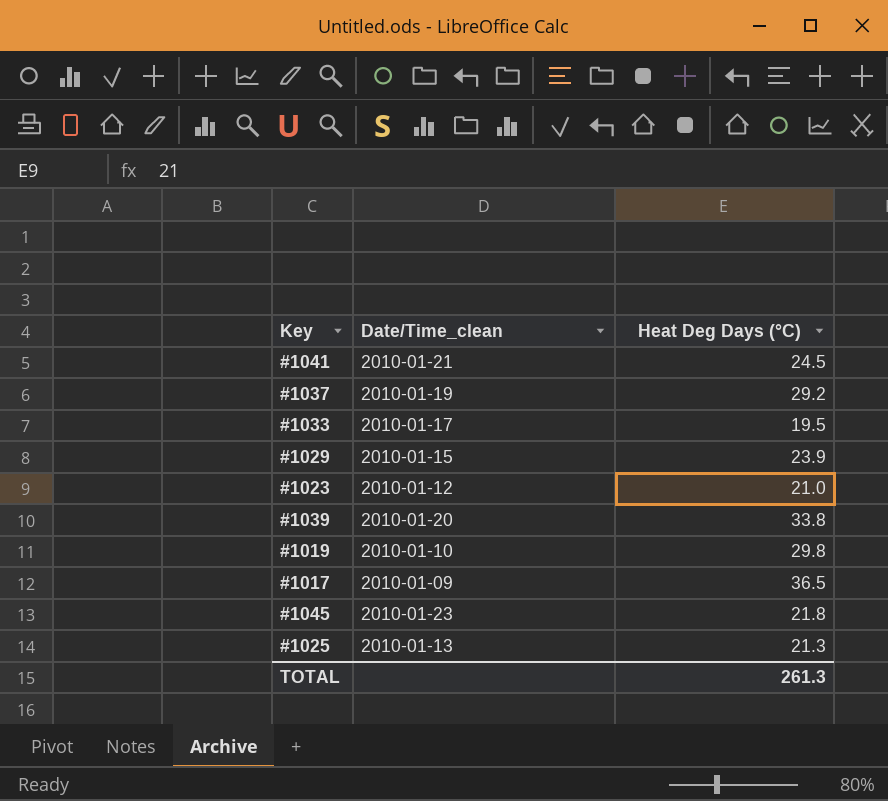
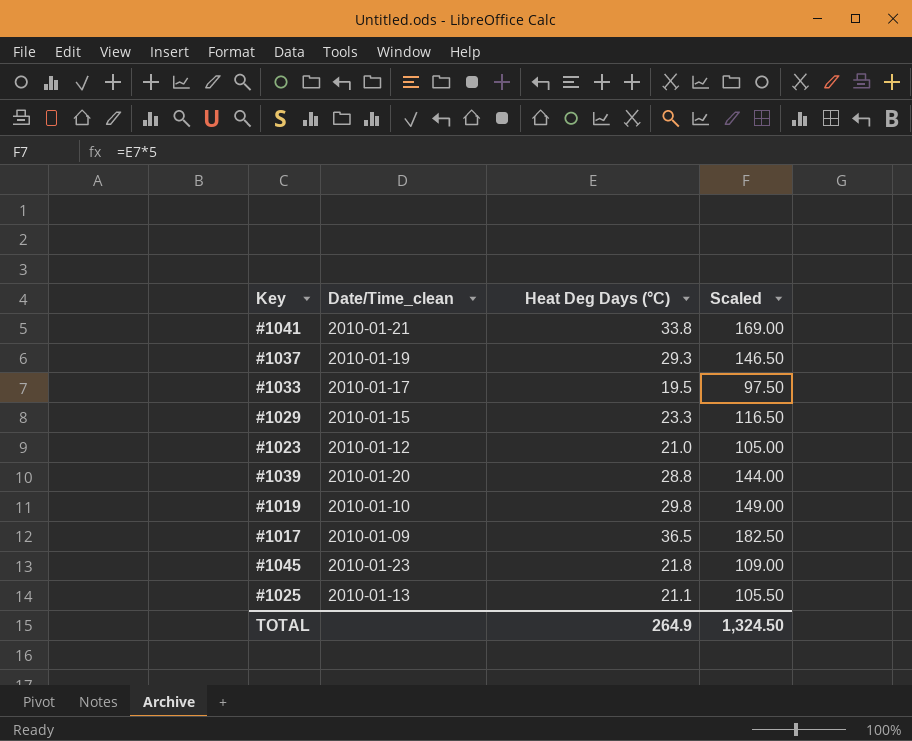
column Scaled | formula: none -> [Heat Deg Days (°C)] * 5
#1041 | Heat Deg Days (°C): 24.5 -> 33.8
#1037 | Heat Deg Days (°C): 29.2 -> 29.3
#1029 | Heat Deg Days (°C): 23.9 -> 23.3
#1039 | Heat Deg Days (°C): 33.8 -> 28.8
#1025 | Heat Deg Days (°C): 21.3 -> 21.1
TOTAL | Heat Deg Days (°C): 261.3 -> 264.9

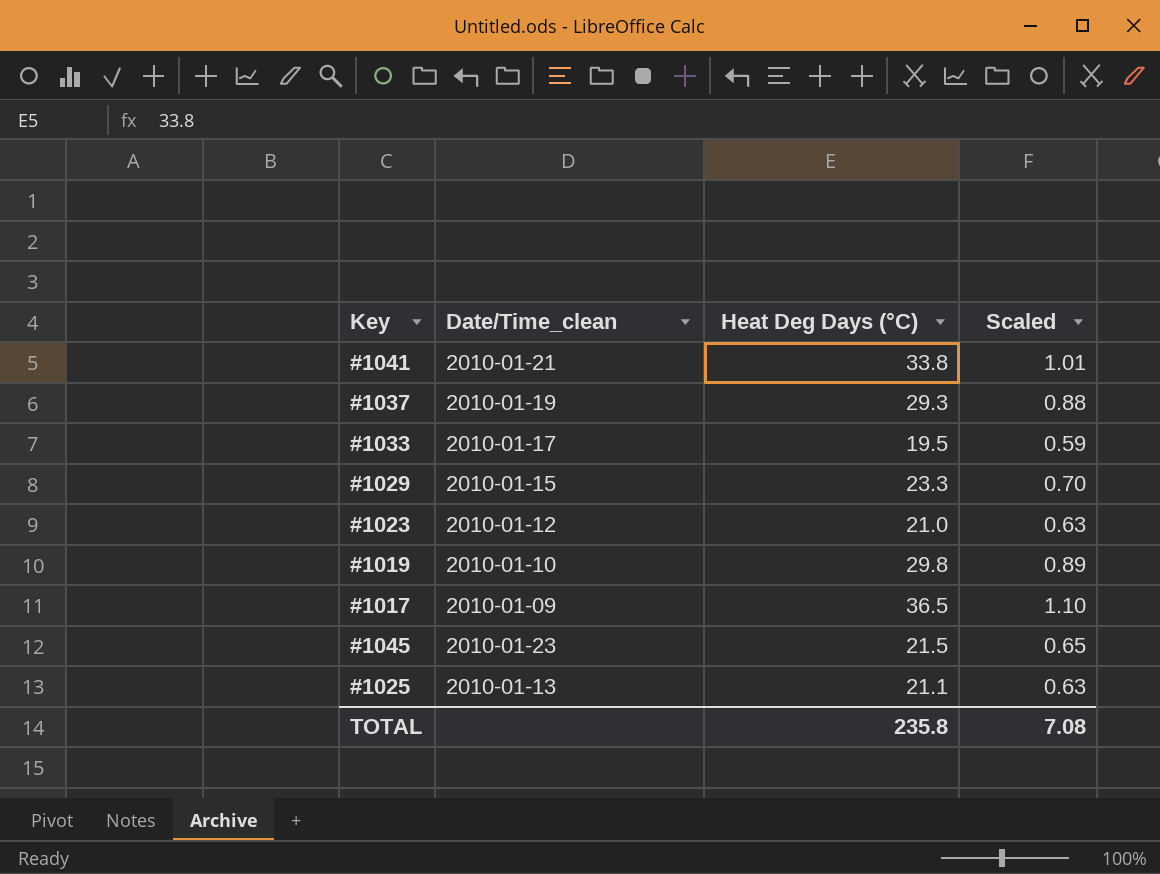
column Scaled | formula: [Heat Deg Days (°C)] * 5 -> [Heat Deg Days (°C)] * 0.03
row #1039: 2010-01-20 | 28.8 | 144.00 -> none
#1045 | Heat Deg Days (°C): 21.8 -> 21.5
TOTAL | Heat Deg Days (°C): 264.9 -> 235.8
TOTAL | Scaled: 1,324.50 -> 7.08

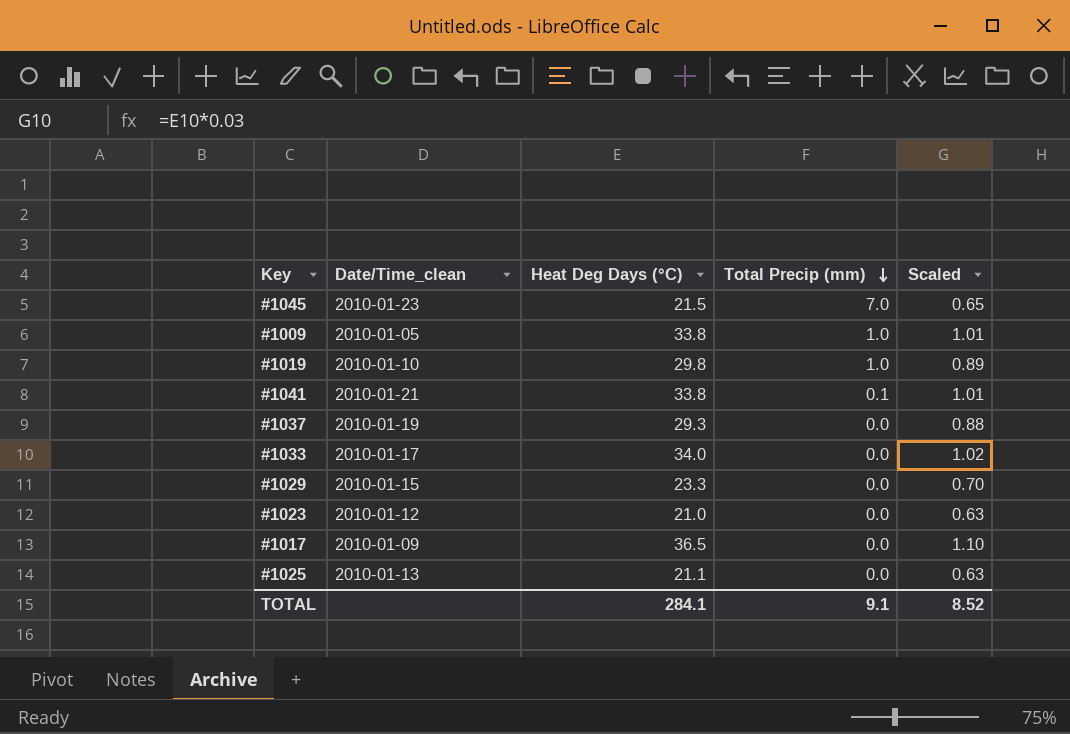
row order: none -> Total Precip (mm) descending
column Total Precip (mm) | position: none -> 4
row #1009: none -> 2010-01-05 | 33.8 | 1.0 | 1.01
#1033 | Heat Deg Days (°C): 19.5 -> 34.0
#1033 | Scaled: 0.59 -> 1.02
TOTAL | Heat Deg Days (°C): 235.8 -> 284.1
TOTAL | Scaled: 7.08 -> 8.52

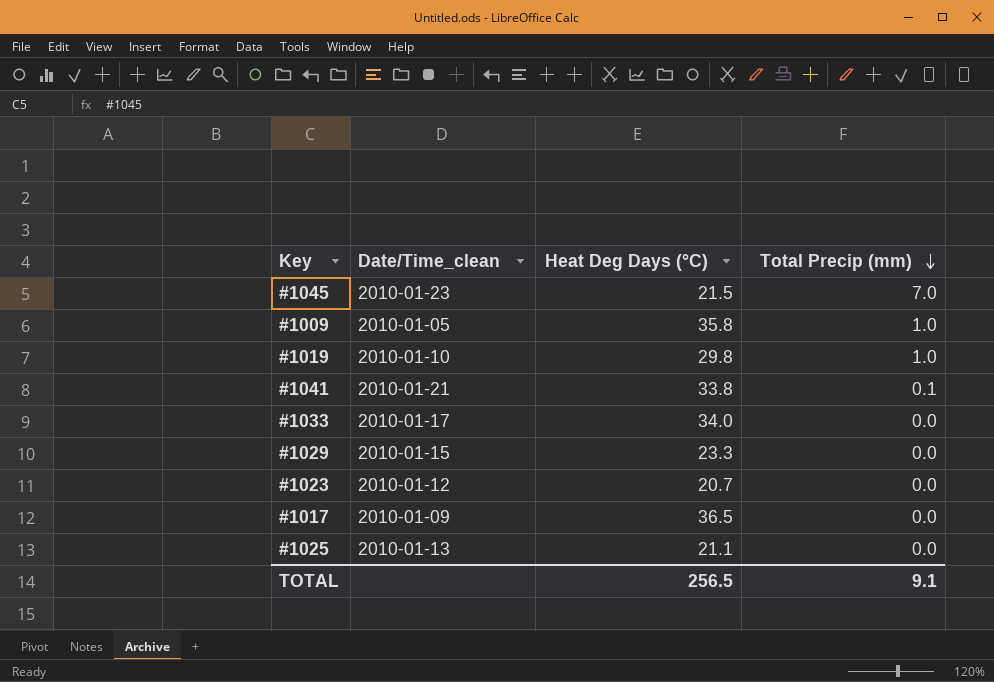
column Scaled | formula: [Heat Deg Days (°C)] * 0.03 -> none
row #1037: 2010-01-19 | 29.3 | 0.0 | 0.88 -> none
#1009 | Heat Deg Days (°C): 33.8 -> 35.8
#1023 | Heat Deg Days (°C): 21.0 -> 20.7
TOTAL | Heat Deg Days (°C): 284.1 -> 256.5

